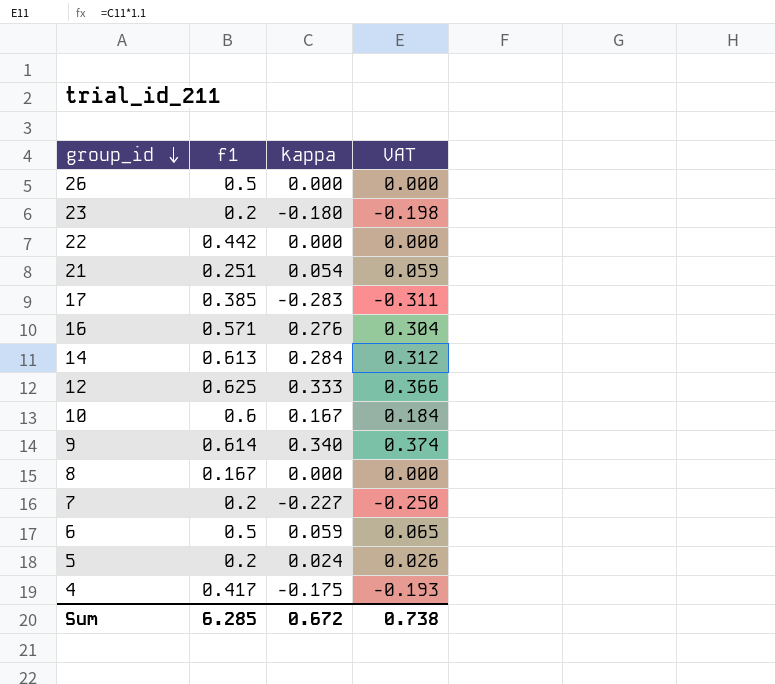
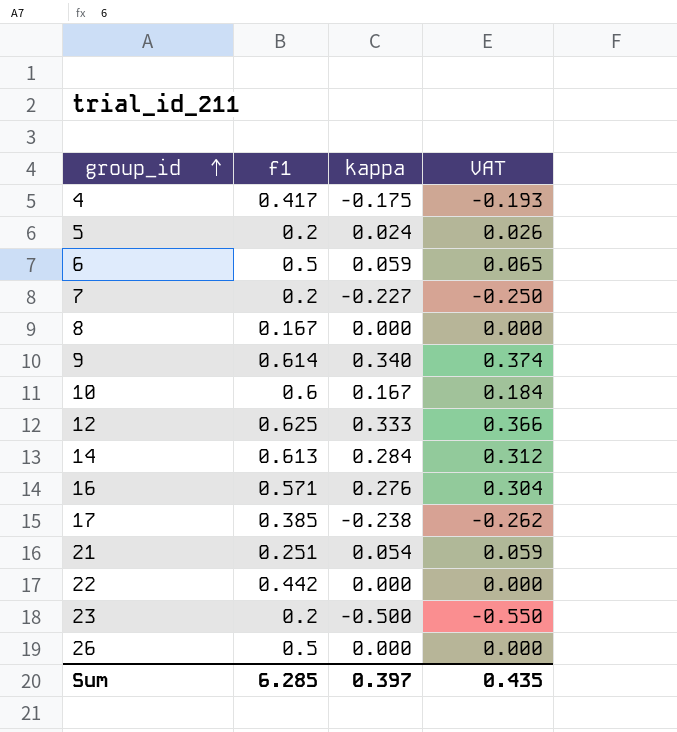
row order: group_id descending -> group_id ascending
17 | kappa: -0.283 -> -0.238
17 | VAT: -0.311 -> -0.262
23 | kappa: -0.180 -> -0.500
23 | VAT: -0.198 -> -0.550
Sum | kappa: 0.672 -> 0.397
Sum | VAT: 0.738 -> 0.435

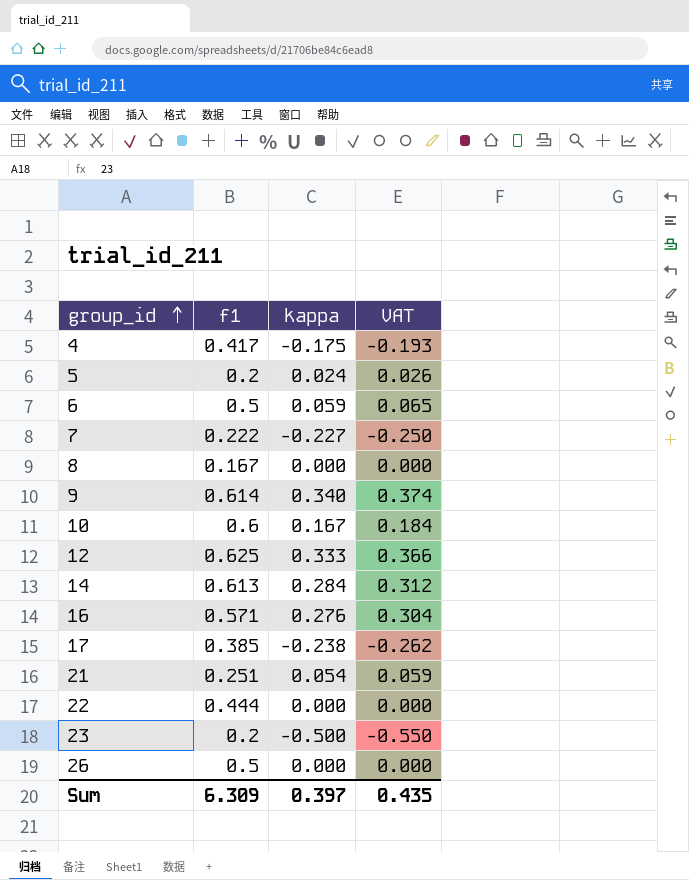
7 | f1: 0.2 -> 0.222
22 | f1: 0.442 -> 0.444
Sum | f1: 6.285 -> 6.309

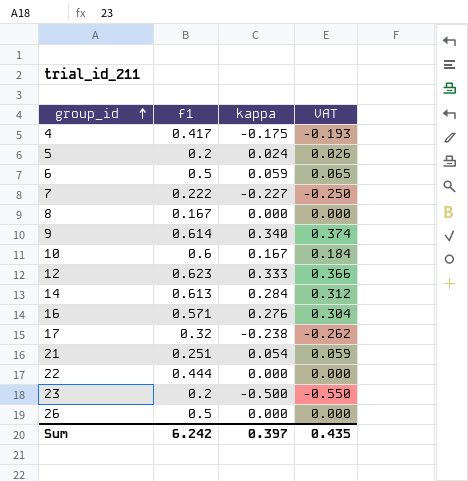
12 | f1: 0.625 -> 0.623
17 | f1: 0.385 -> 0.32
Sum | f1: 6.309 -> 6.242

